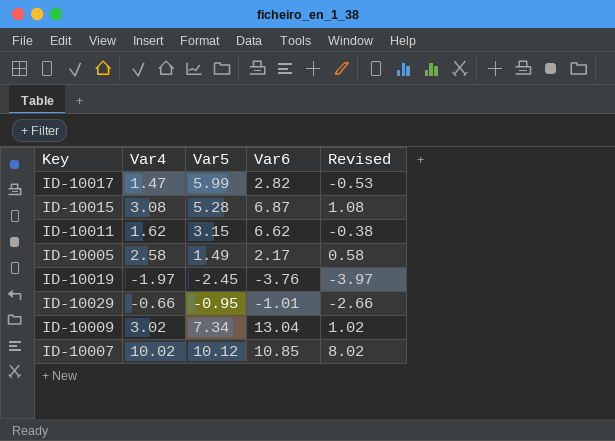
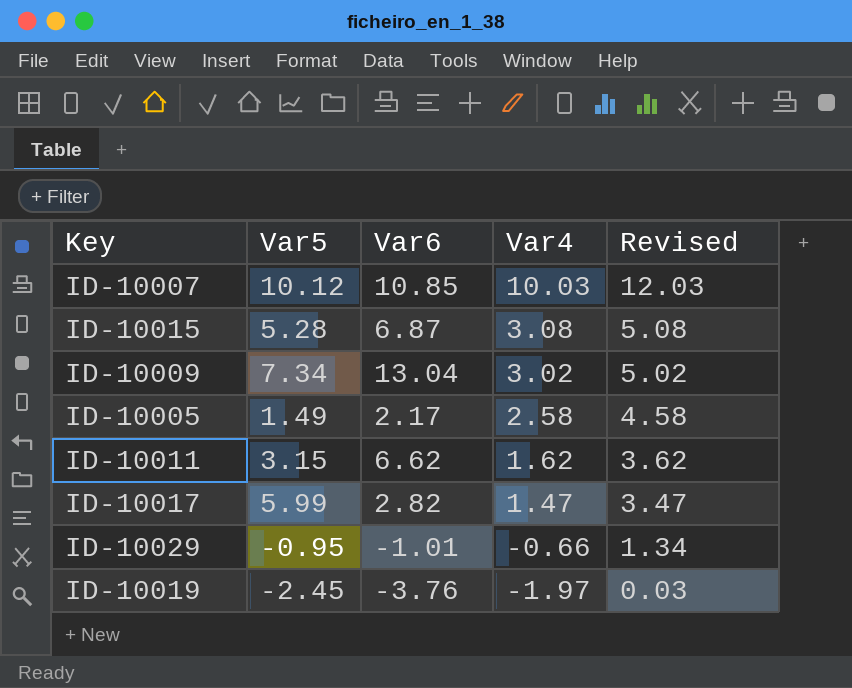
row order: none -> Var4 descending
column Var4 | position: 2 -> 4
column Revised | formula: [Var4] - 2 -> [Var4] + 2
ID-10007 | Var4: 10.02 -> 10.03

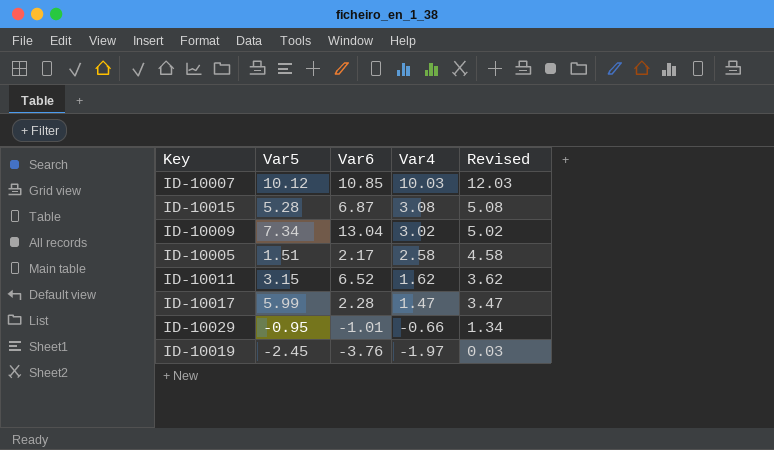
ID-10005 | Var5: 1.49 -> 1.51
ID-10011 | Var6: 6.62 -> 6.52
ID-10017 | Var6: 2.82 -> 2.28

